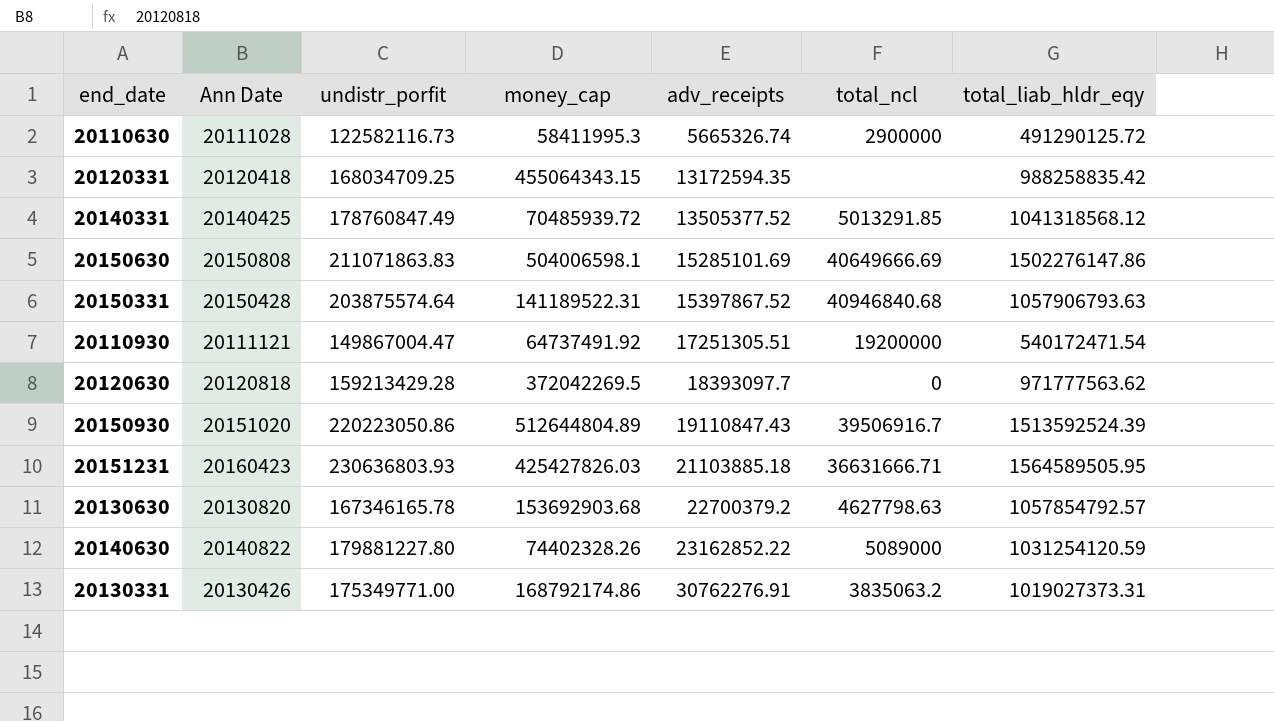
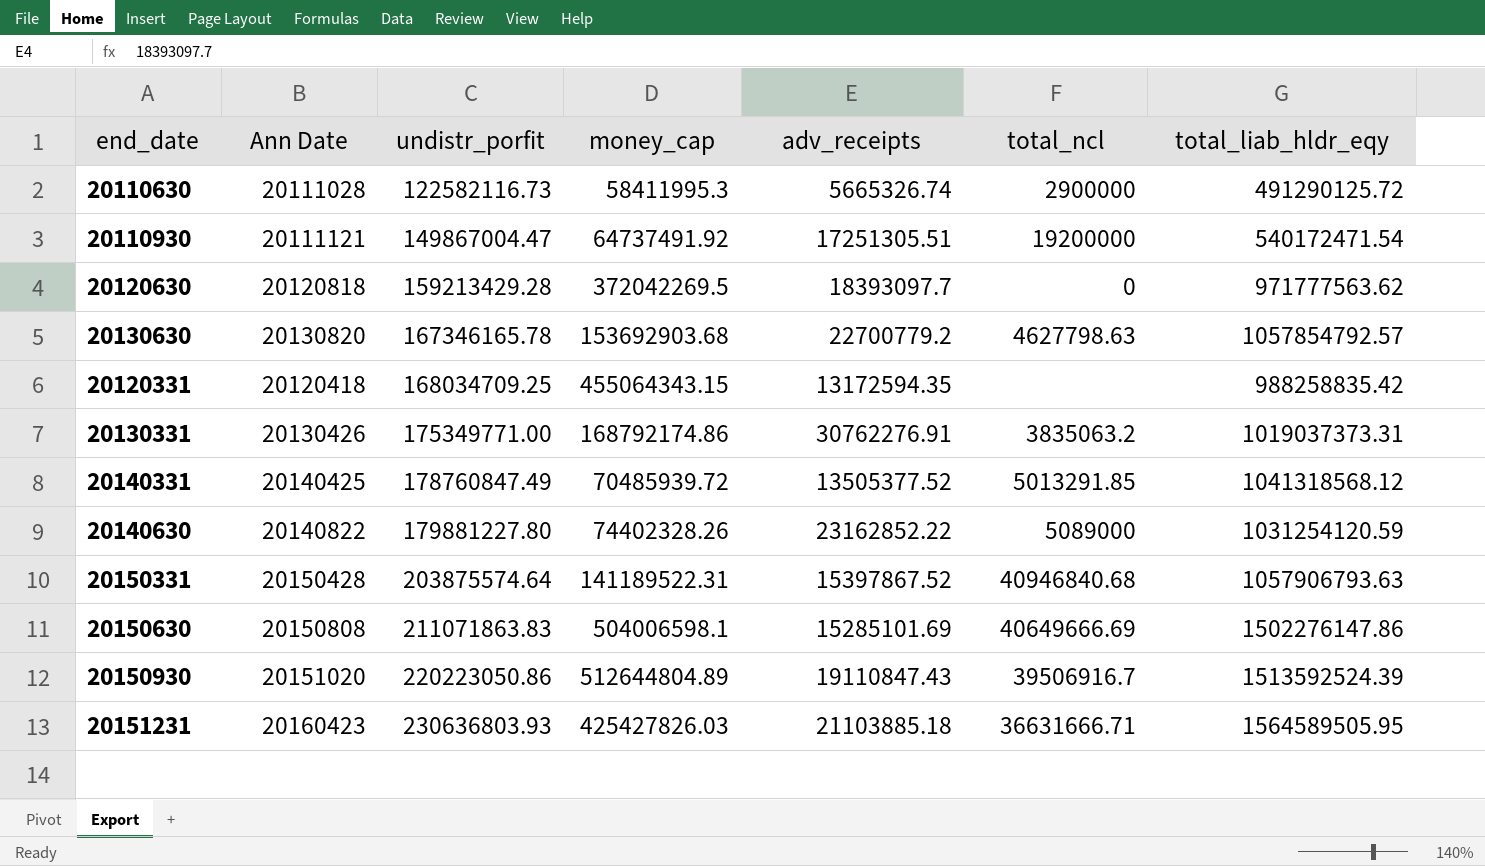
row order: adv_receipts ascending -> undistr_porfit ascending
20130630 | adv_receipts: 22700379.2 -> 22700779.2
20130331 | total_liab_hldr_eqy: 1019027373.31 -> 1019037373.31

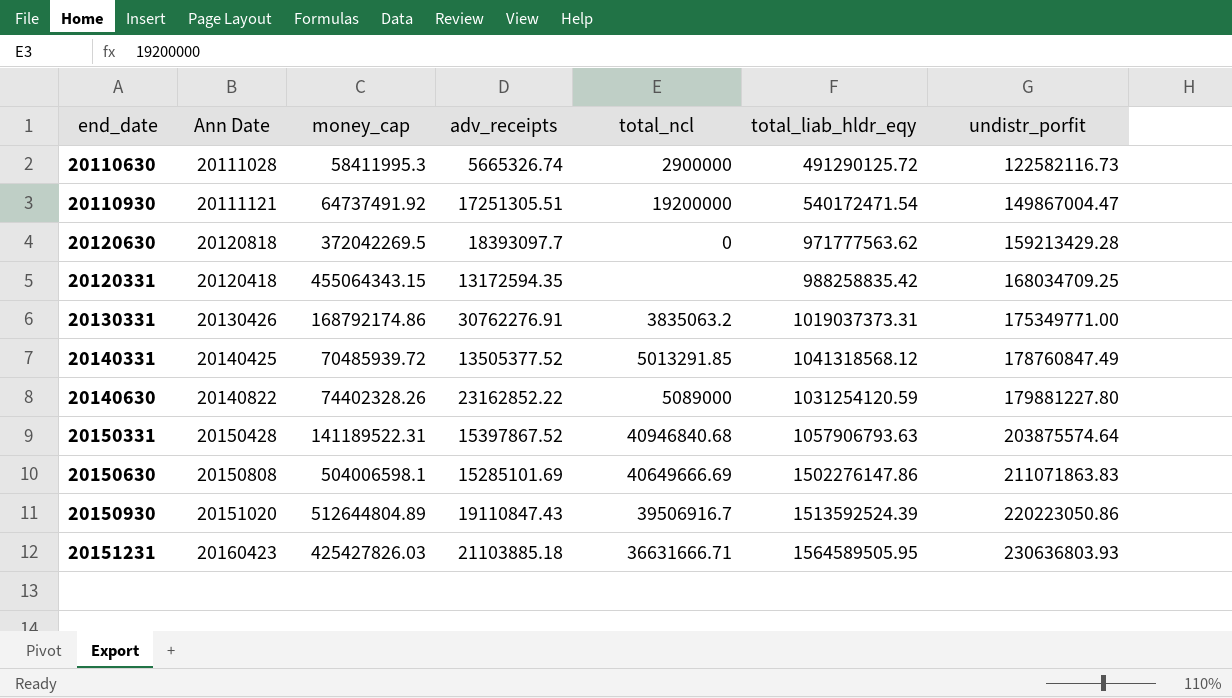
column undistr_porfit | position: 3 -> 7
row 20130630: 20130820 | 167346165.78 | 153692903.68 | 22700779.2 | 4627798.63 | 1057854792.57 -> none

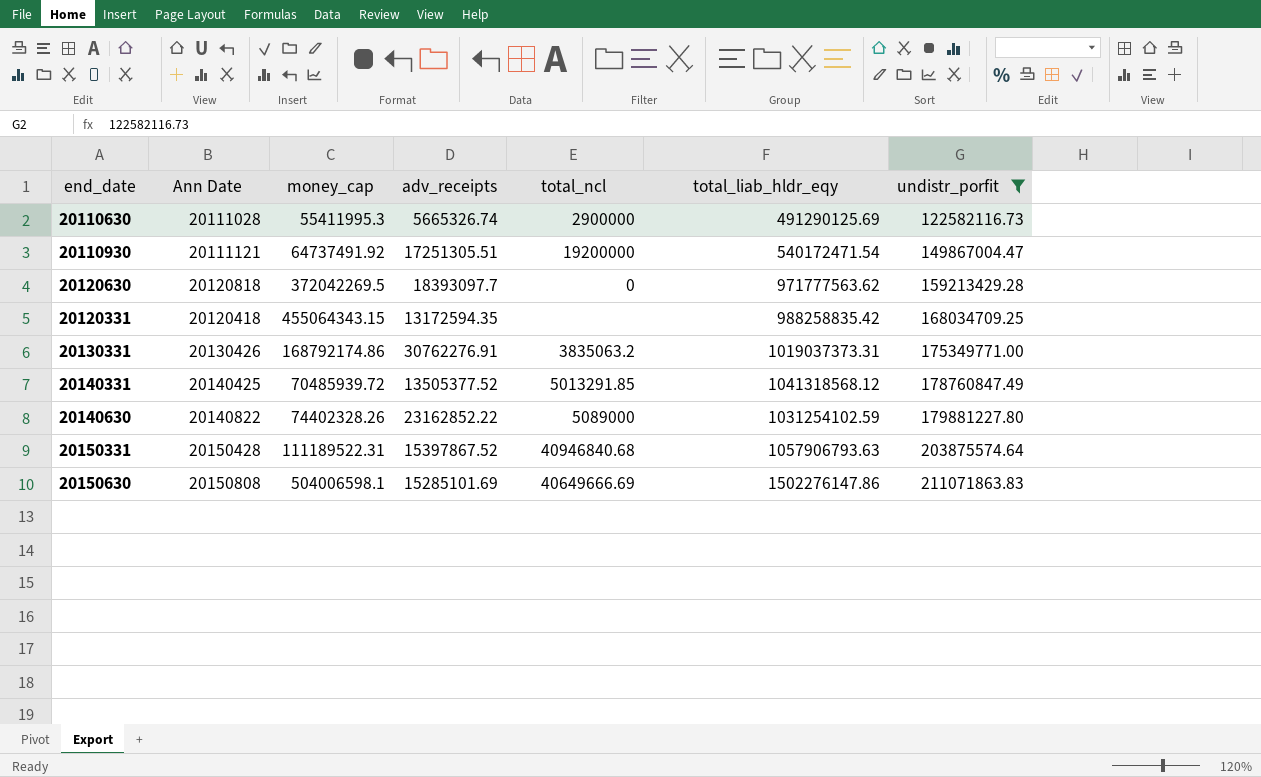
filter: none -> undistr_porfit <= 211071863.83
20110630 | money_cap: 58411995.3 -> 55411995.3
20110630 | total_liab_hldr_eqy: 491290125.72 -> 491290125.69
20140630 | total_liab_hldr_eqy: 1031254120.59 -> 1031254102.59
20150331 | money_cap: 141189522.31 -> 111189522.31

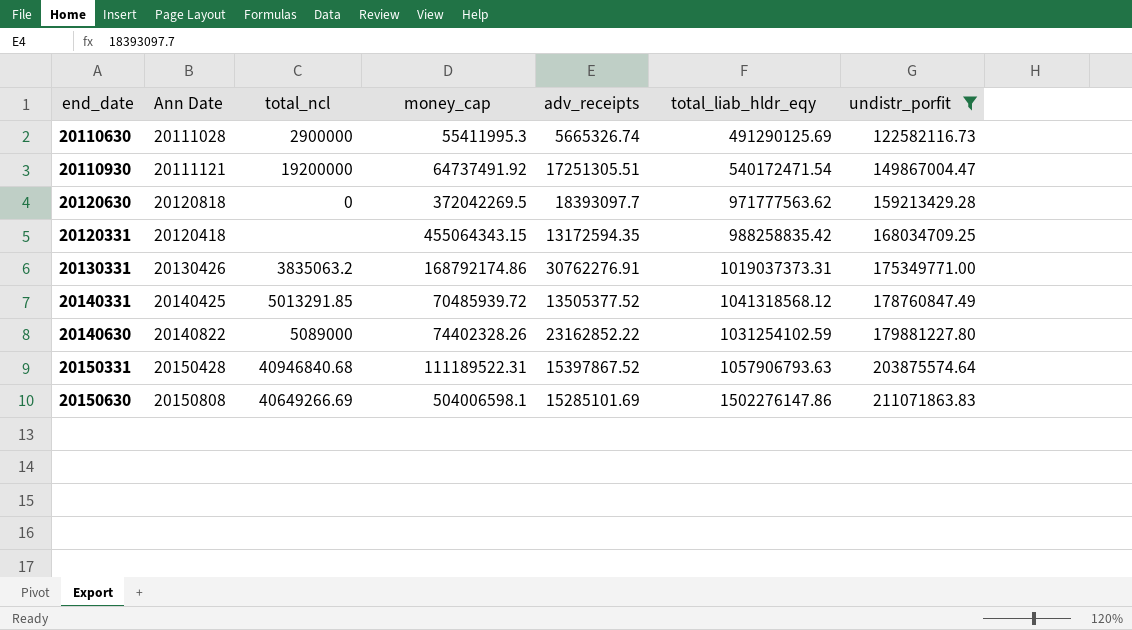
column total_ncl | position: 5 -> 3
20150630 | total_ncl: 40649666.69 -> 40649266.69

